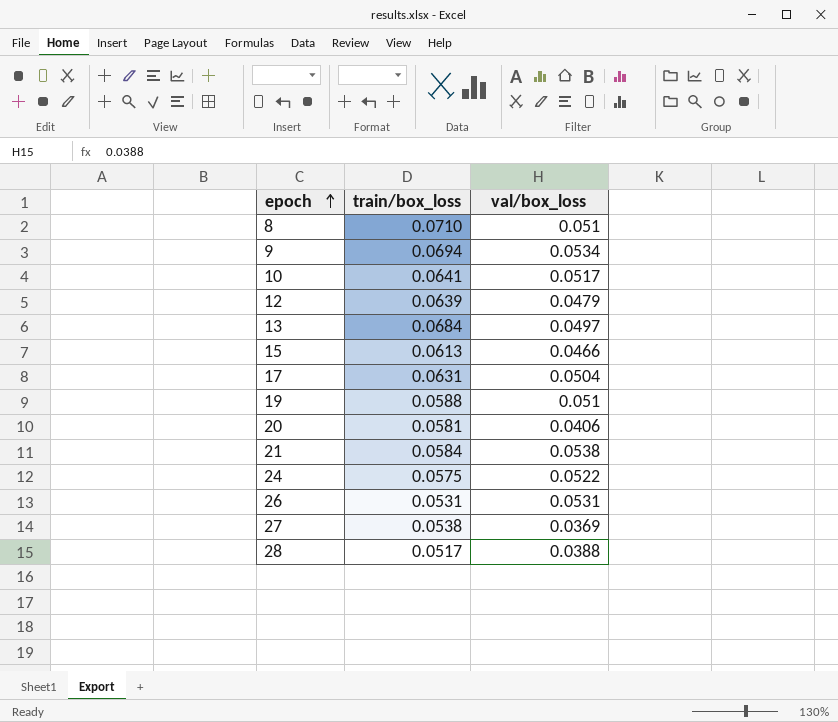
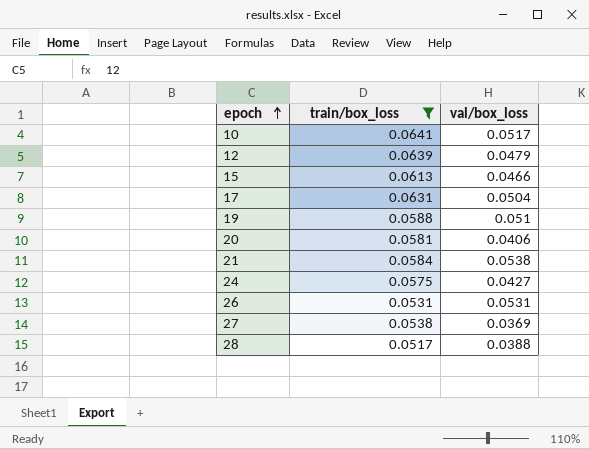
filter: none -> train/box_loss <= 0.0641
24 | val/box_loss: 0.0522 -> 0.0427

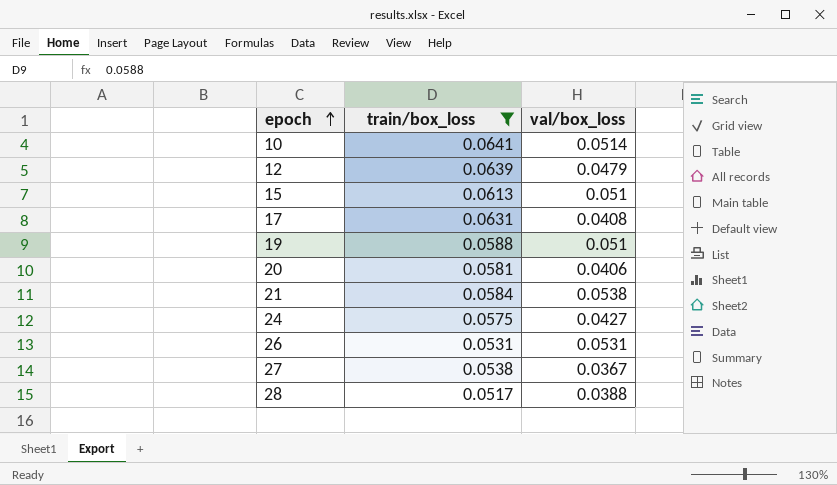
10 | val/box_loss: 0.0517 -> 0.0514
15 | val/box_loss: 0.0466 -> 0.051
17 | val/box_loss: 0.0504 -> 0.0408
27 | val/box_loss: 0.0369 -> 0.0367

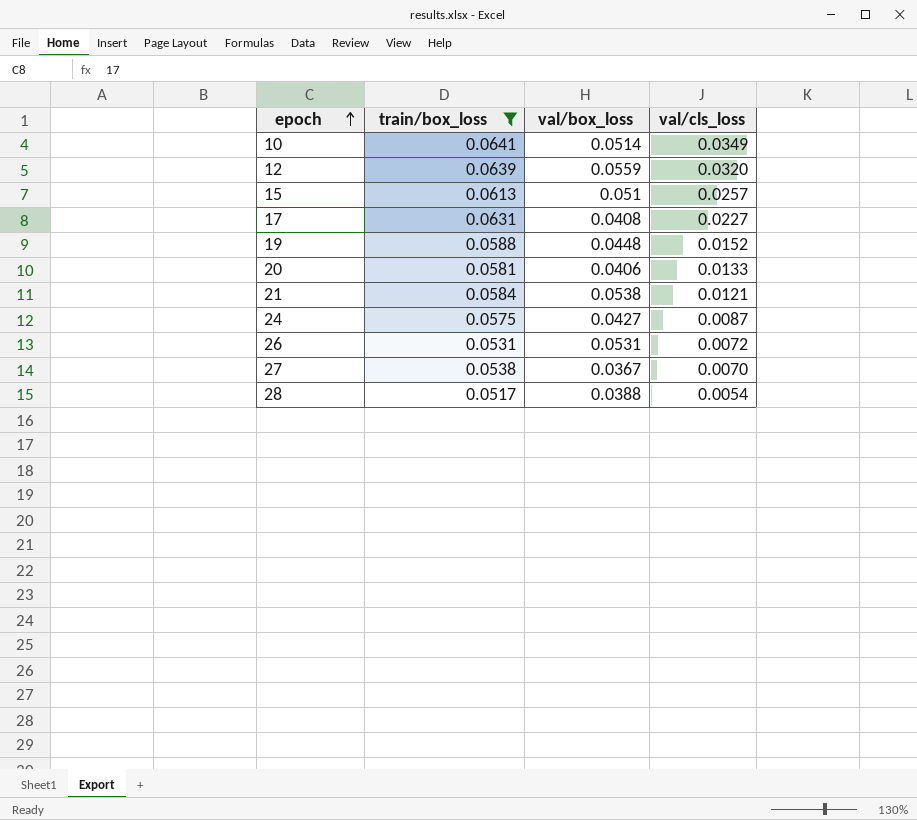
column val/cls_loss | position: none -> 4
12 | val/box_loss: 0.0479 -> 0.0559
19 | val/box_loss: 0.051 -> 0.0448

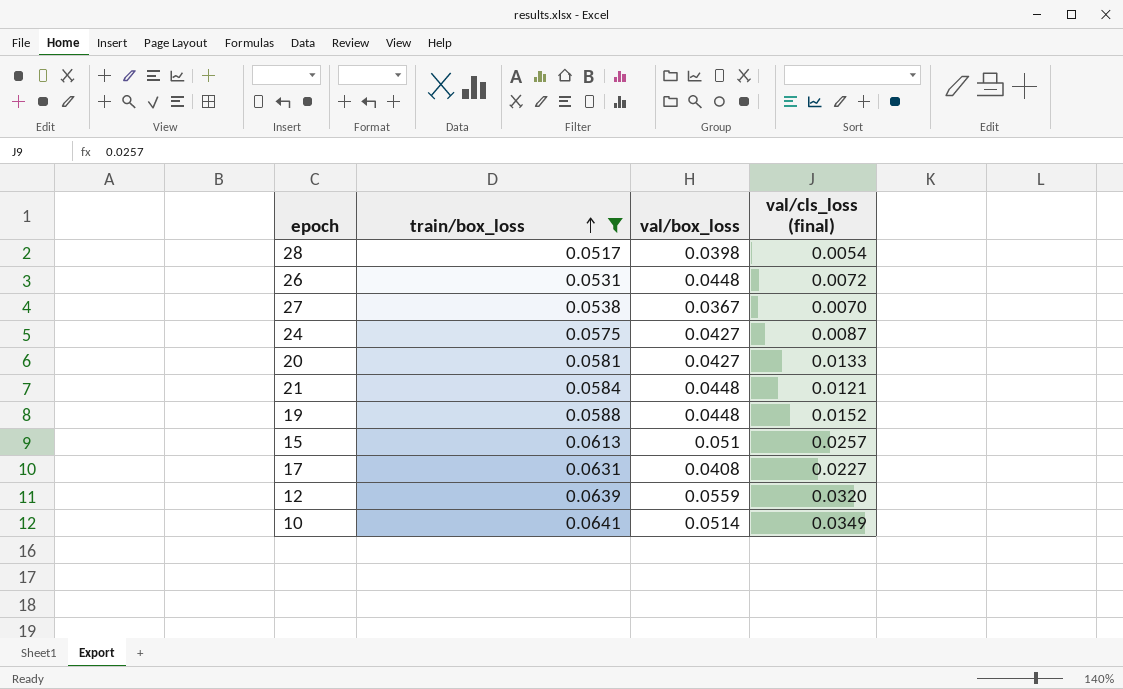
row order: epoch ascending -> train/box_loss ascending
column name: val/cls_loss -> val/cls_loss (final)
28 | val/box_loss: 0.0388 -> 0.0398
26 | val/box_loss: 0.0531 -> 0.0448
20 | val/box_loss: 0.0406 -> 0.0427
21 | val/box_loss: 0.0538 -> 0.0448

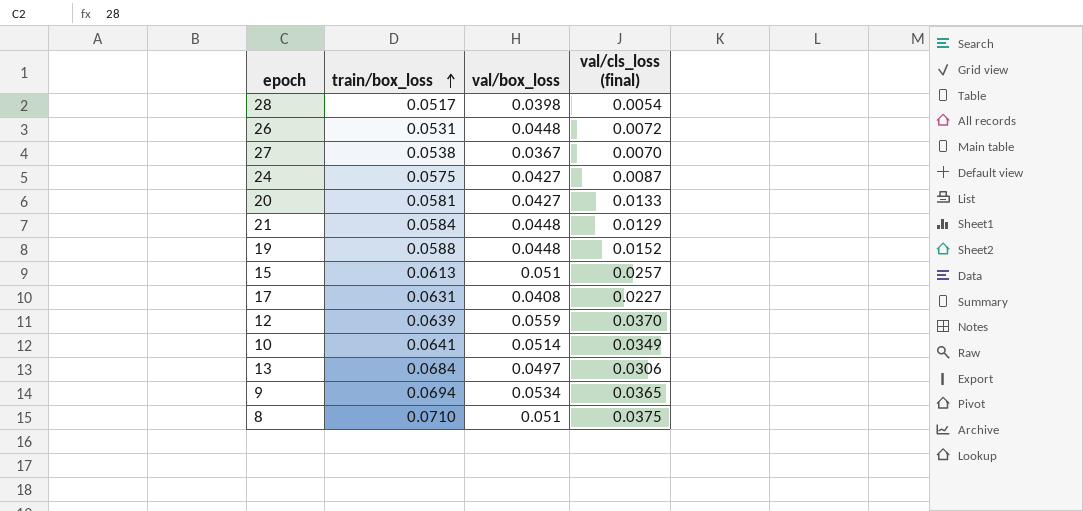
filter: train/box_loss <= 0.0641 -> none
21 | val/cls_loss (final): 0.0121 -> 0.0129
12 | val/cls_loss (final): 0.0320 -> 0.0370

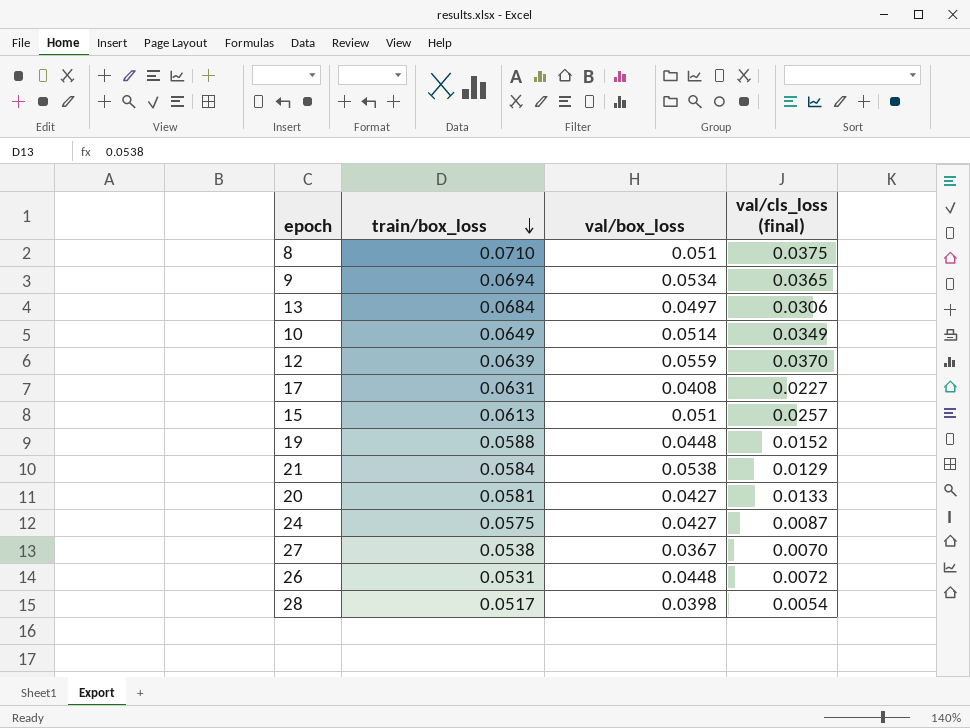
row order: train/box_loss ascending -> train/box_loss descending
10 | train/box_loss: 0.0641 -> 0.0649
21 | val/box_loss: 0.0448 -> 0.0538

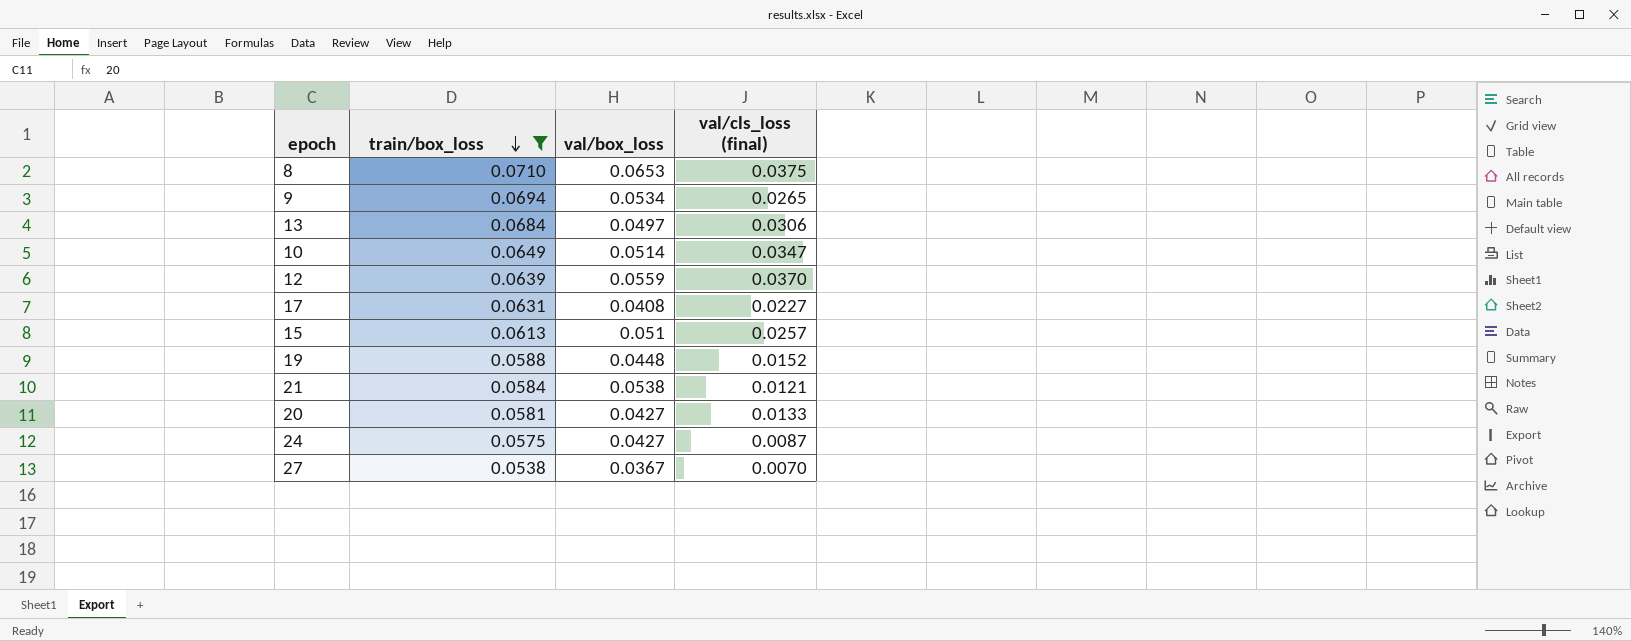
filter: none -> train/box_loss >= 0.0538
8 | val/box_loss: 0.051 -> 0.0653
9 | val/cls_loss (final): 0.0365 -> 0.0265
10 | val/cls_loss (final): 0.0349 -> 0.0347
21 | val/cls_loss (final): 0.0129 -> 0.0121

